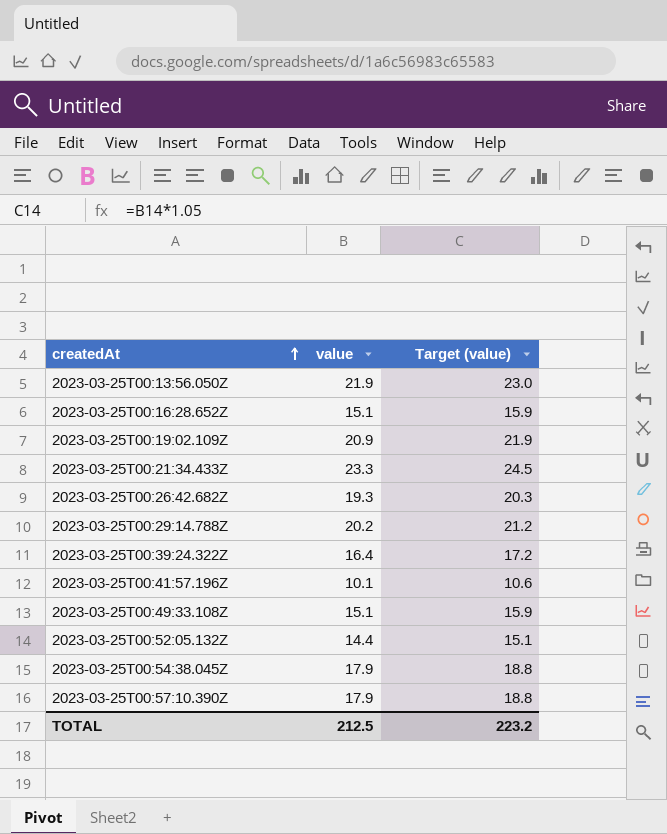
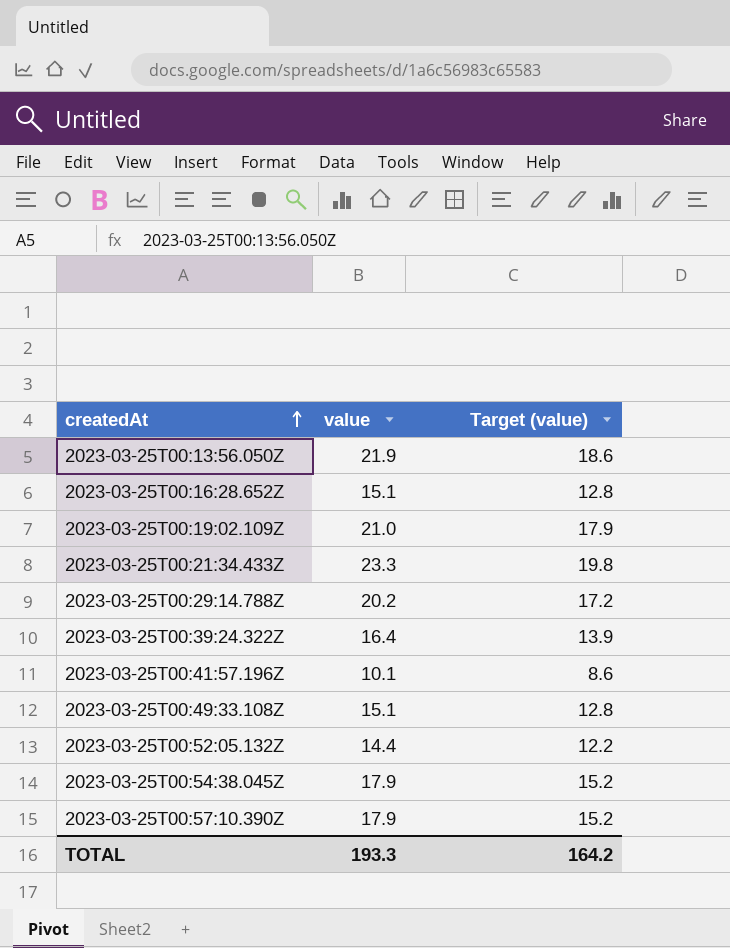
column Target (value) | formula: [value] * 1.05 -> [value] * 0.85
row 2023-03-25T00:26:42.682Z: 19.3 | 20.3 -> none
2023-03-25T00:19:02.109Z | value: 20.9 -> 21.0
TOTAL | value: 212.5 -> 193.3
TOTAL | Target (value): 223.2 -> 164.2

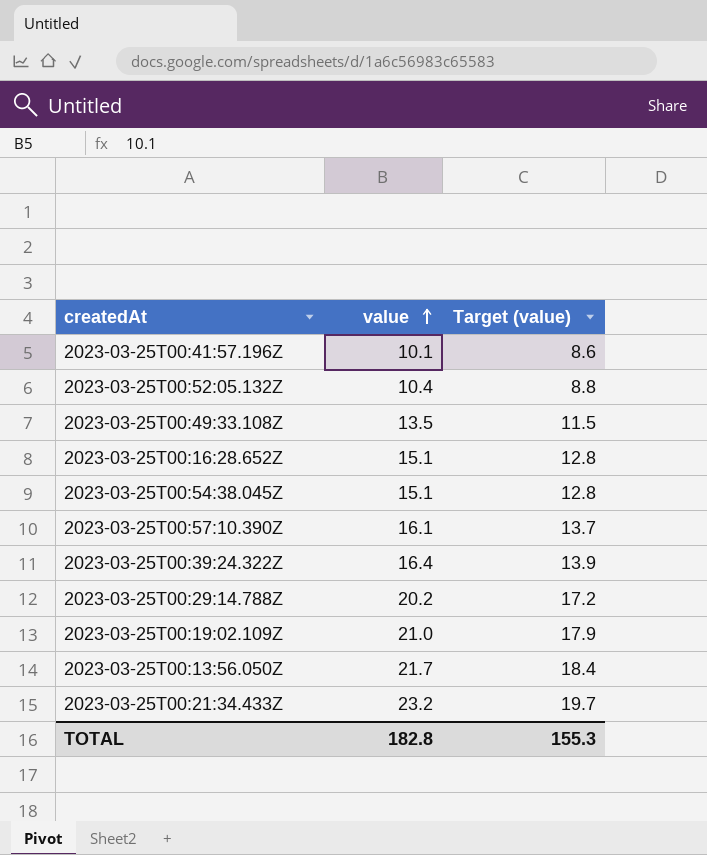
row order: createdAt ascending -> value ascending
2023-03-25T00:52:05.132Z | value: 14.4 -> 10.4
2023-03-25T00:52:05.132Z | Target (value): 12.2 -> 8.8
2023-03-25T00:49:33.108Z | value: 15.1 -> 13.5
2023-03-25T00:49:33.108Z | Target (value): 12.8 -> 11.5
2023-03-25T00:54:38.045Z | value: 17.9 -> 15.1
2023-03-25T00:54:38.045Z | Target (value): 15.2 -> 12.8
2023-03-25T00:57:10.390Z | value: 17.9 -> 16.1
2023-03-25T00:57:10.390Z | Target (value): 15.2 -> 13.7
2023-03-25T00:13:56.050Z | value: 21.9 -> 21.7
2023-03-25T00:13:56.050Z | Target (value): 18.6 -> 18.4
2023-03-25T00:21:34.433Z | value: 23.3 -> 23.2
2023-03-25T00:21:34.433Z | Target (value): 19.8 -> 19.7
TOTAL | value: 193.3 -> 182.8
TOTAL | Target (value): 164.2 -> 155.3

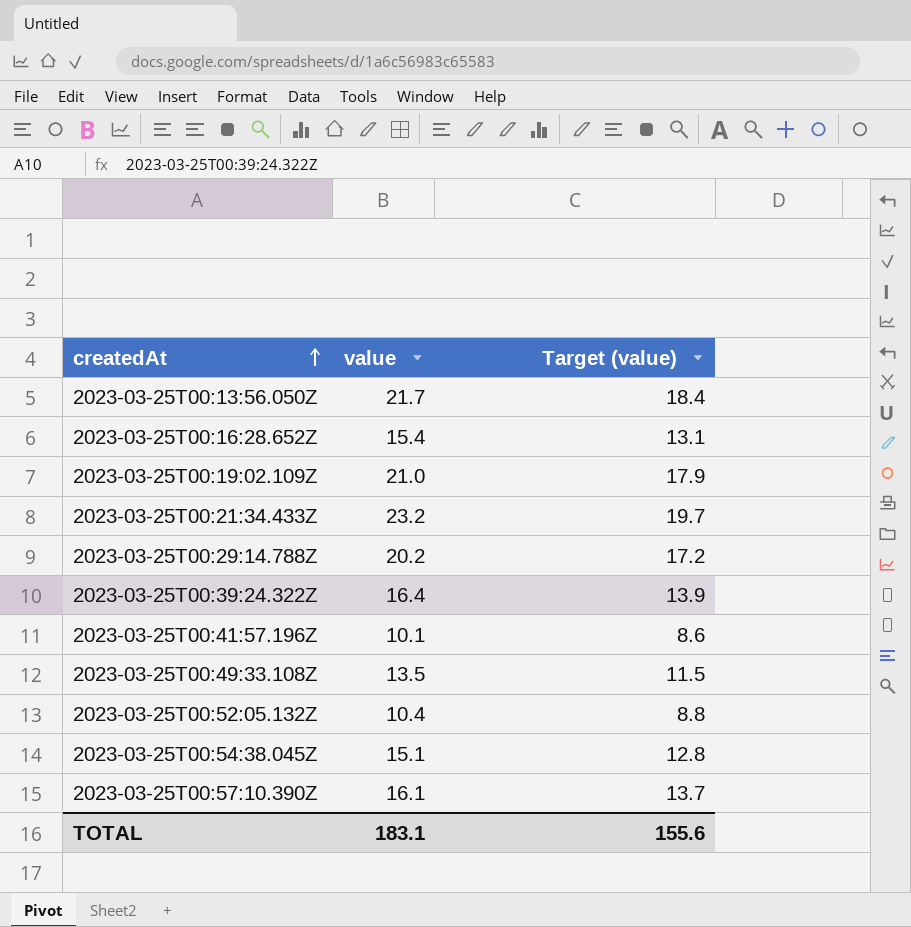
row order: value ascending -> createdAt ascending
2023-03-25T00:16:28.652Z | value: 15.1 -> 15.4
2023-03-25T00:16:28.652Z | Target (value): 12.8 -> 13.1
TOTAL | value: 182.8 -> 183.1
TOTAL | Target (value): 155.3 -> 155.6

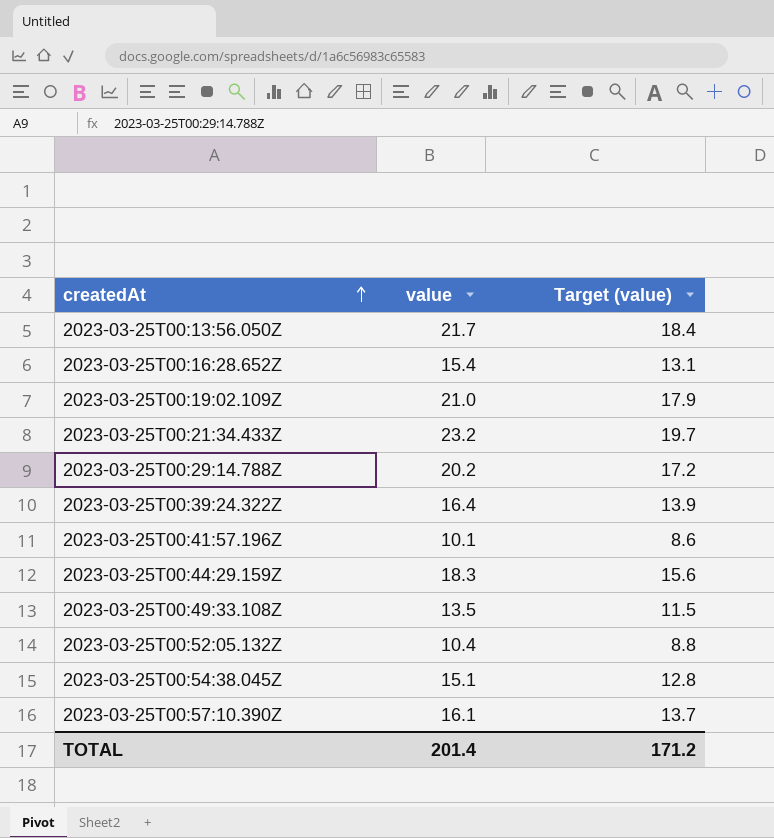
row 2023-03-25T00:44:29.159Z: none -> 18.3 | 15.6
TOTAL | value: 183.1 -> 201.4
TOTAL | Target (value): 155.6 -> 171.2

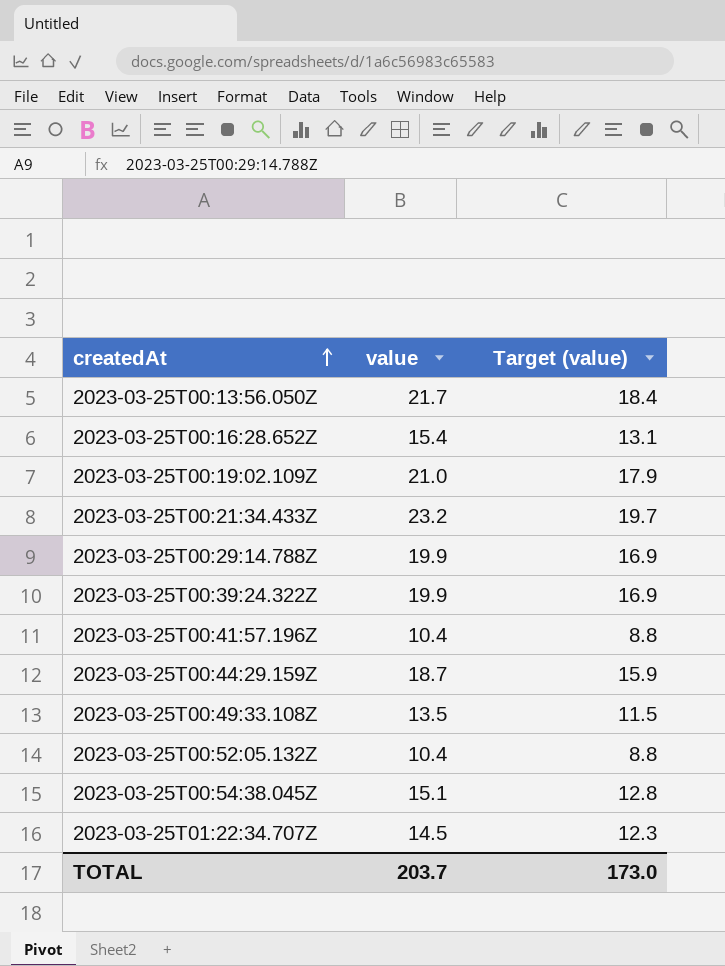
row 2023-03-25T00:57:10.390Z: 16.1 | 13.7 -> none
2023-03-25T00:29:14.788Z | value: 20.2 -> 19.9
2023-03-25T00:29:14.788Z | Target (value): 17.2 -> 16.9
2023-03-25T00:39:24.322Z | value: 16.4 -> 19.9
2023-03-25T00:39:24.322Z | Target (value): 13.9 -> 16.9
2023-03-25T00:41:57.196Z | value: 10.1 -> 10.4
2023-03-25T00:41:57.196Z | Target (value): 8.6 -> 8.8
2023-03-25T00:44:29.159Z | value: 18.3 -> 18.7
2023-03-25T00:44:29.159Z | Target (value): 15.6 -> 15.9
row 2023-03-25T01:22:34.707Z: none -> 14.5 | 12.3
TOTAL | value: 201.4 -> 203.7
TOTAL | Target (value): 171.2 -> 173.0

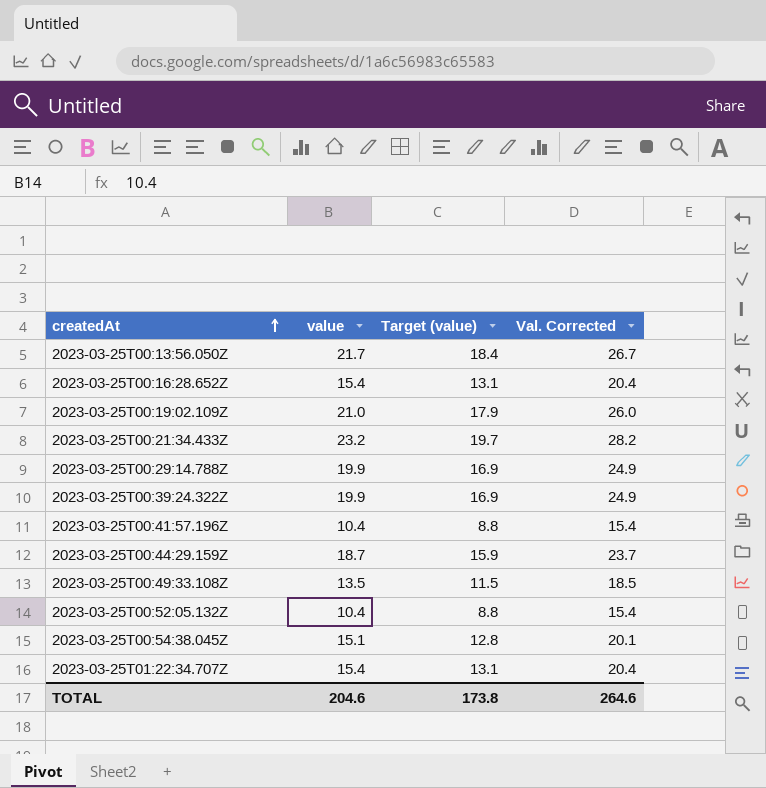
column Val. Corrected | formula: none -> [value] + 5
2023-03-25T01:22:34.707Z | value: 14.5 -> 15.4
2023-03-25T01:22:34.707Z | Target (value): 12.3 -> 13.1
TOTAL | value: 203.7 -> 204.6
TOTAL | Target (value): 173.0 -> 173.8

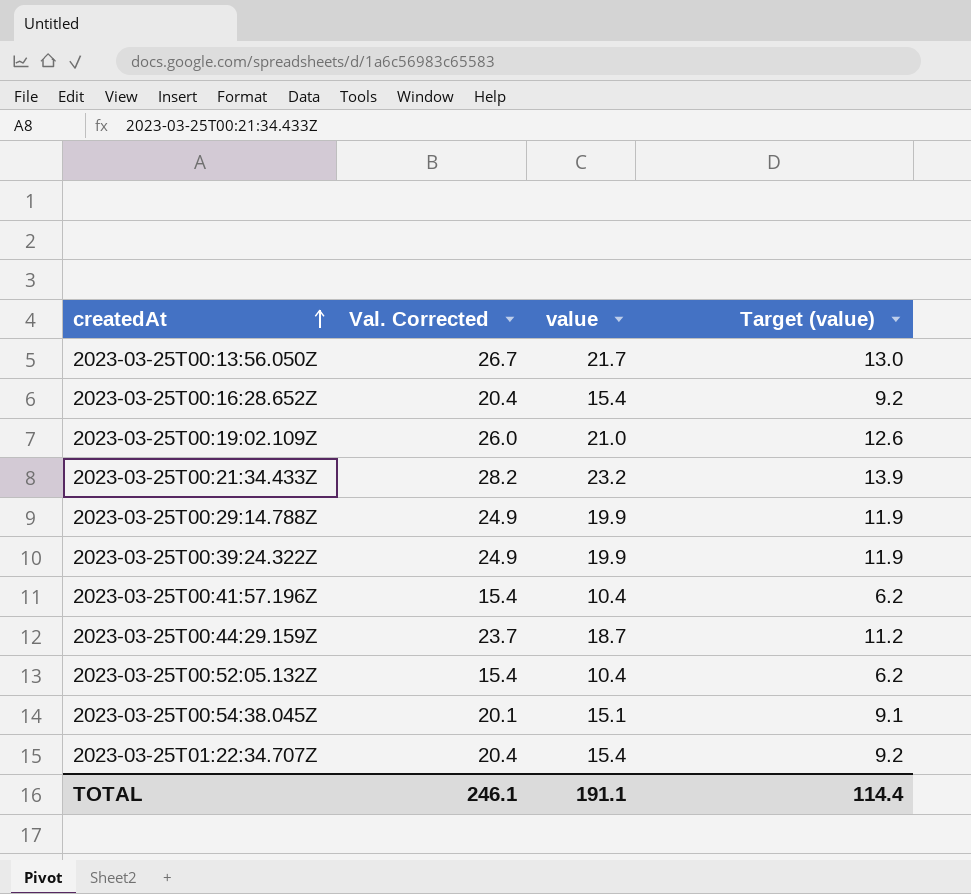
column Val. Corrected | position: 4 -> 2
column Target (value) | formula: [value] * 0.85 -> [value] * 0.6
row 2023-03-25T00:49:33.108Z: 13.5 | 11.5 | 18.5 -> none
TOTAL | Val. Corrected: 264.6 -> 246.1
TOTAL | value: 204.6 -> 191.1
TOTAL | Target (value): 173.8 -> 114.4

